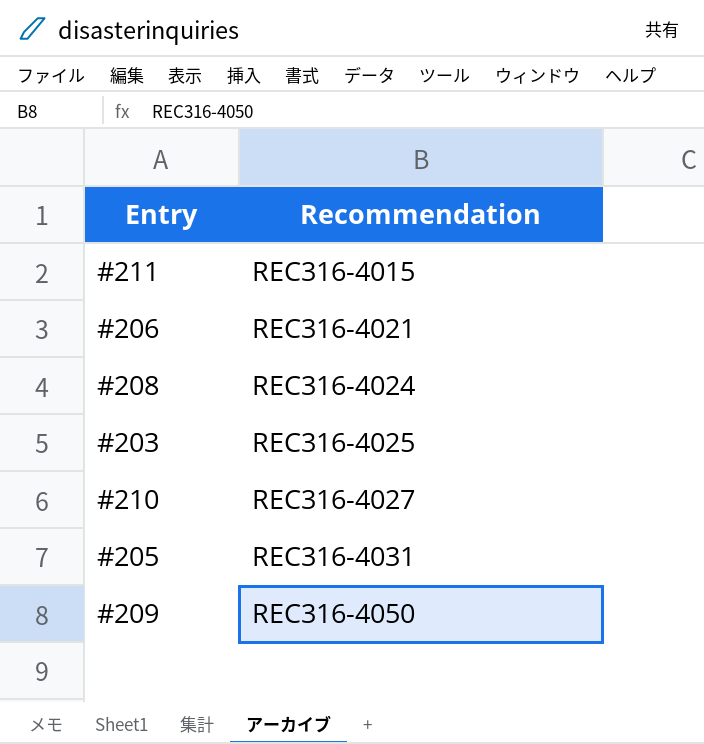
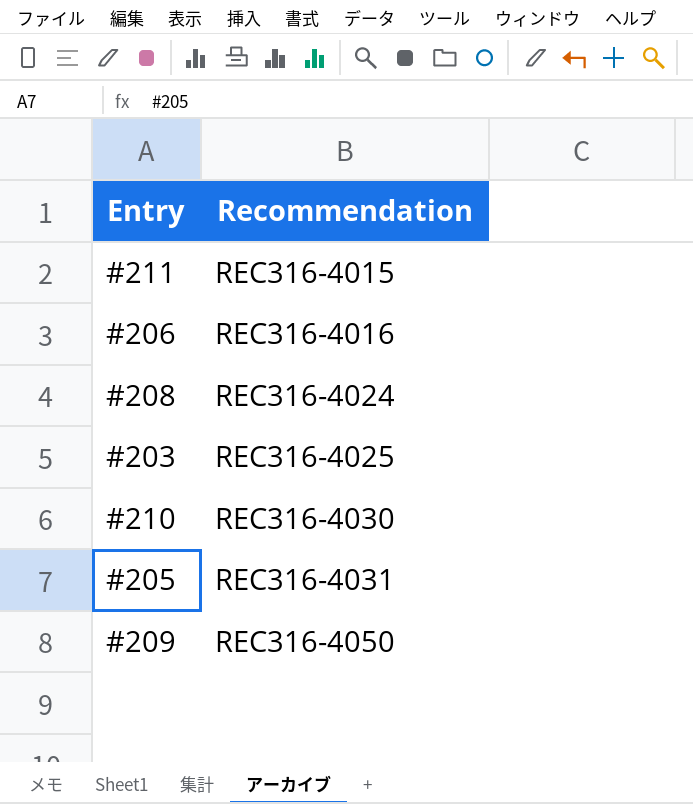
#206 | Recommendation: REC316-4021 -> REC316-4016
#210 | Recommendation: REC316-4027 -> REC316-4030

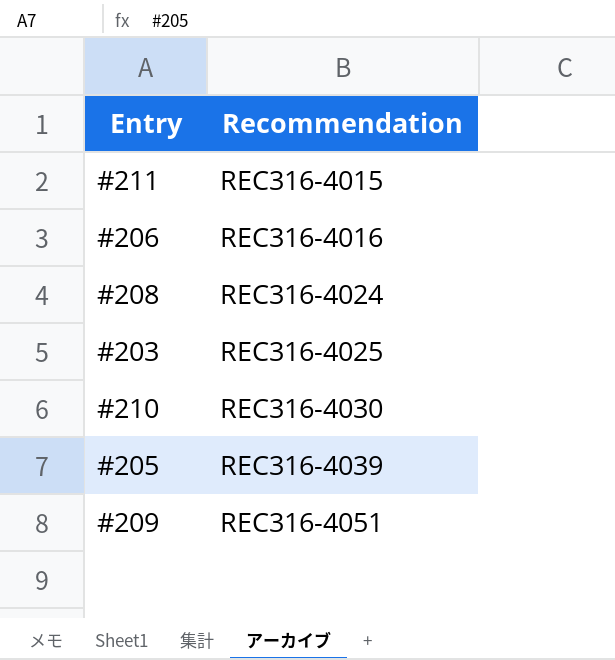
#205 | Recommendation: REC316-4031 -> REC316-4039
#209 | Recommendation: REC316-4050 -> REC316-4051

